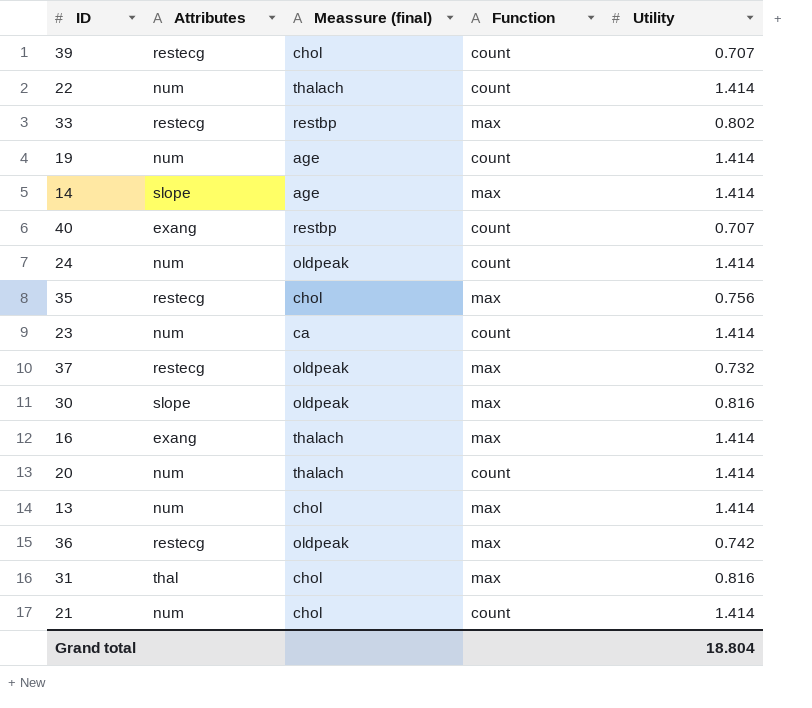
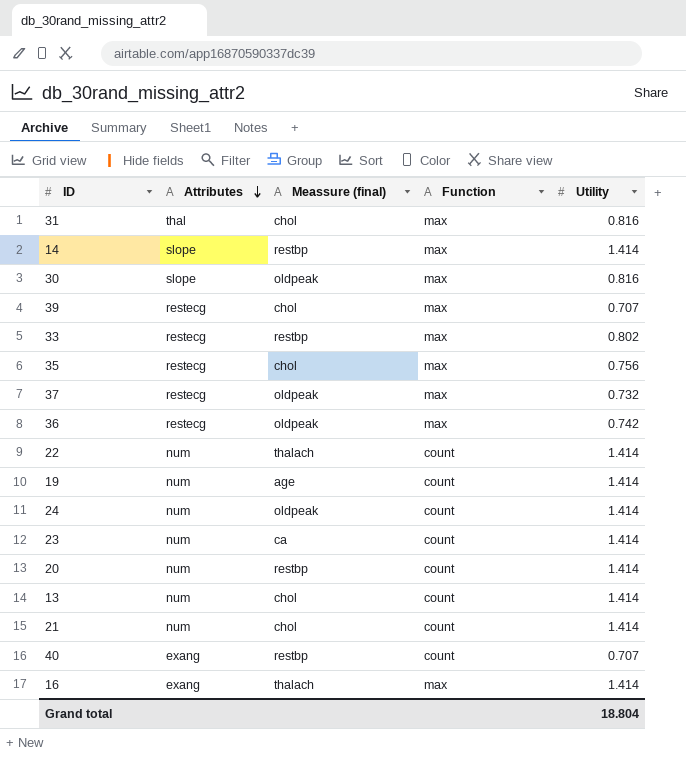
row order: none -> Attributes descending
14 | Meassure (final): age -> restbp
39 | Function: count -> max
20 | Meassure (final): thalach -> restbp
13 | Function: max -> count

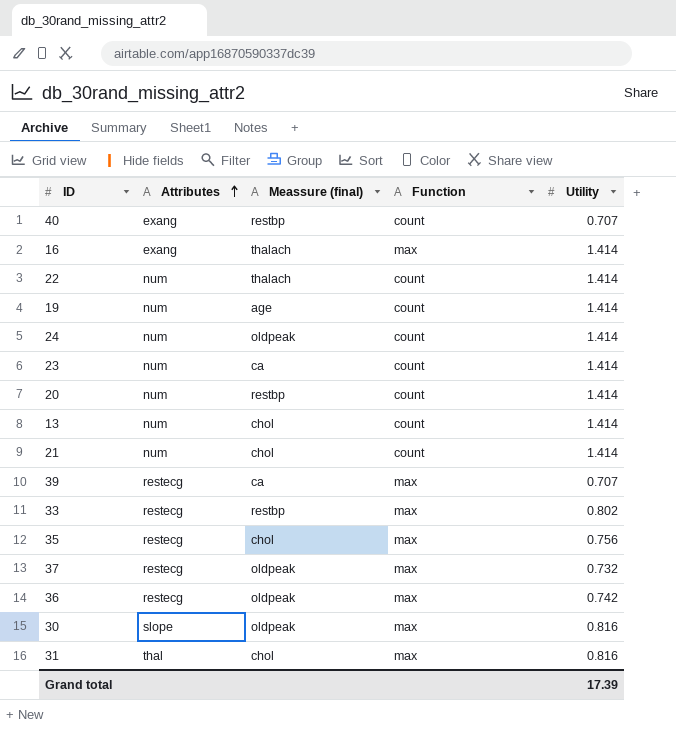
row order: Attributes descending -> Attributes ascending
row 14: slope | restbp | max | 1.414 -> none
39 | Meassure (final): chol -> ca
Grand total | Utility: 18.804 -> 17.39

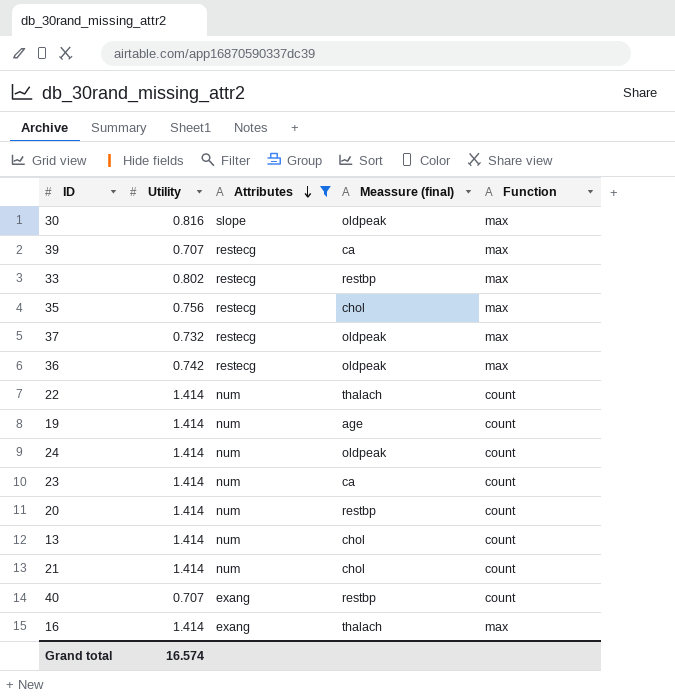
filter: none -> Attributes != thal
row order: Attributes ascending -> Attributes descending
column Utility | position: 5 -> 2
Grand total | Utility: 17.39 -> 16.574

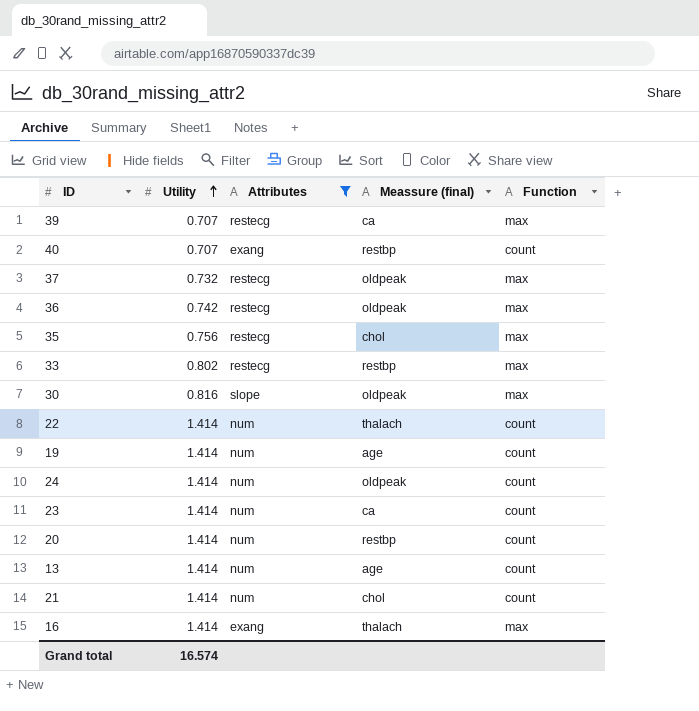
row order: Attributes descending -> Utility ascending
13 | Meassure (final): chol -> age

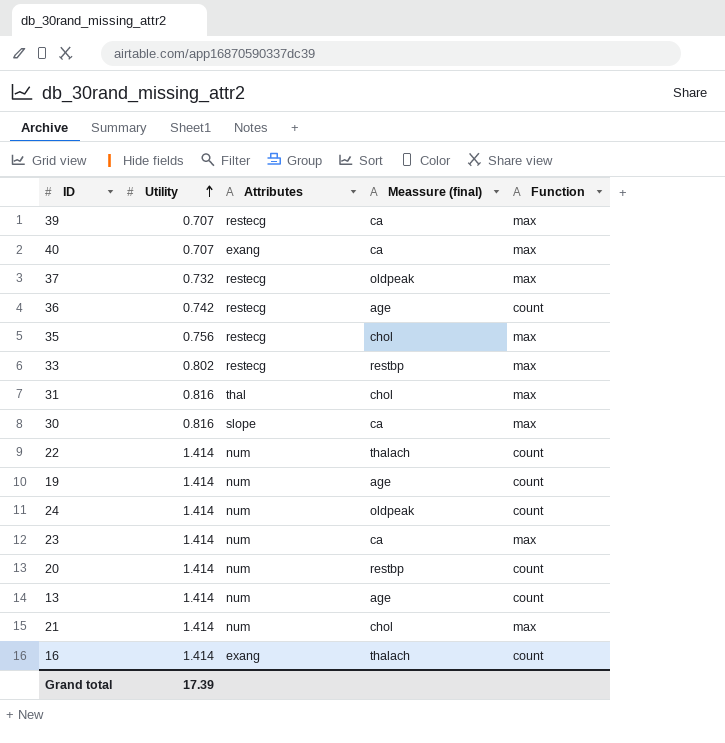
filter: Attributes != thal -> none
40 | Meassure (final): restbp -> ca
40 | Function: count -> max
36 | Meassure (final): oldpeak -> age
36 | Function: max -> count
30 | Meassure (final): oldpeak -> ca
23 | Function: count -> max
21 | Function: count -> max
16 | Function: max -> count
Grand total | Utility: 16.574 -> 17.39

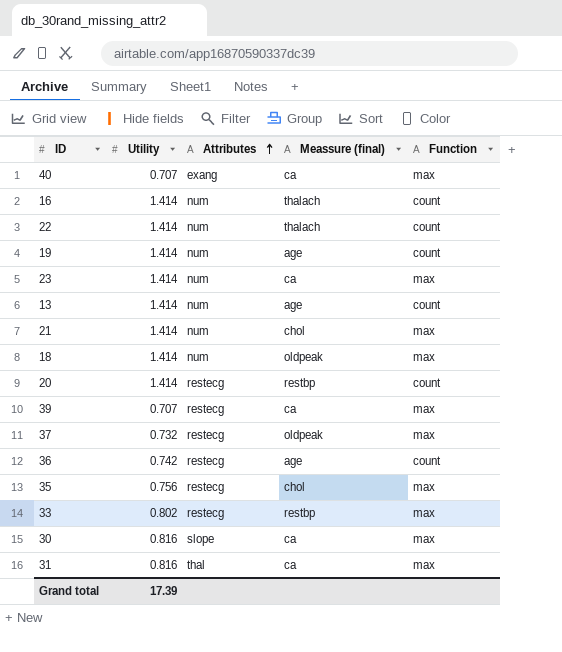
row order: Utility ascending -> Attributes ascending
row 24: 1.414 | num | oldpeak | count -> none
16 | Attributes: exang -> num
row 18: none -> 1.414 | num | oldpeak | max
20 | Attributes: num -> restecg
31 | Meassure (final): chol -> ca

